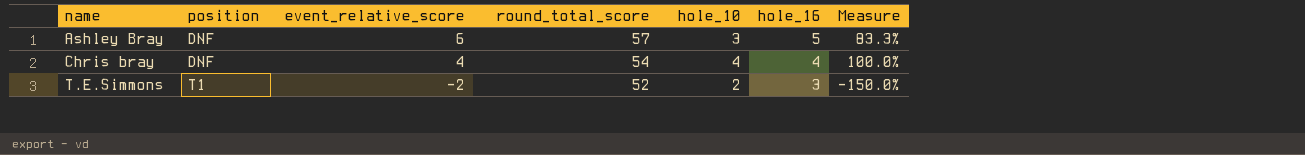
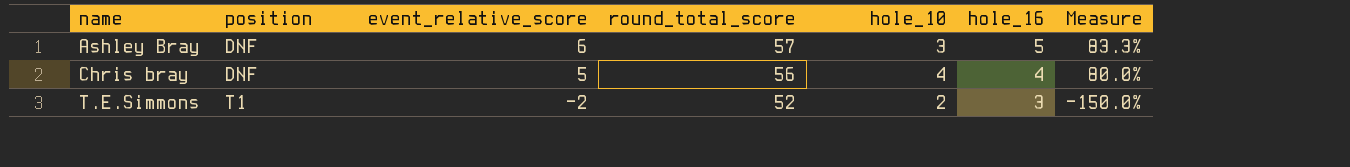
Chris bray | event_relative_score: 4 -> 5
Chris bray | round_total_score: 54 -> 56
Chris bray | Measure: 100.0% -> 80.0%

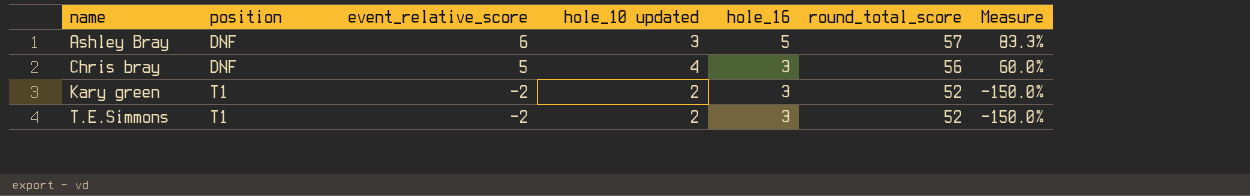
column name: hole_10 -> hole_10 updated
column round_total_score | position: 4 -> 6
Chris bray | hole_16: 4 -> 3
Chris bray | Measure: 80.0% -> 60.0%
row Kary green: none -> T1 | -2 | 2 | 3 | 52 | -150.0%

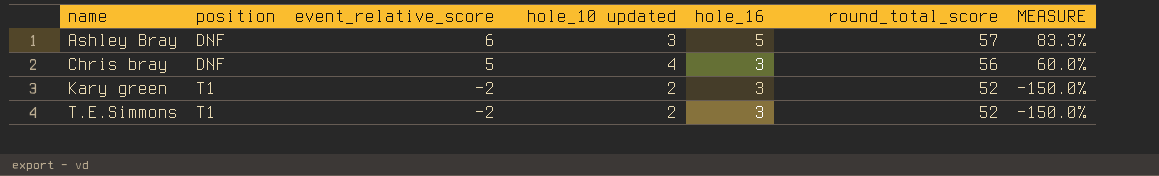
column name: Measure -> MEASURE

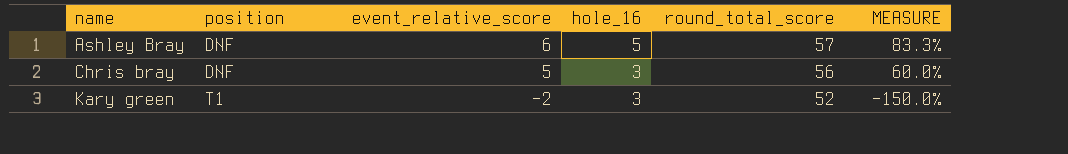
column hole_10 updated | position: 4 -> none
row T.E.Simmons: T1 | -2 | 2 | 3 | 52 | -150.0% -> none

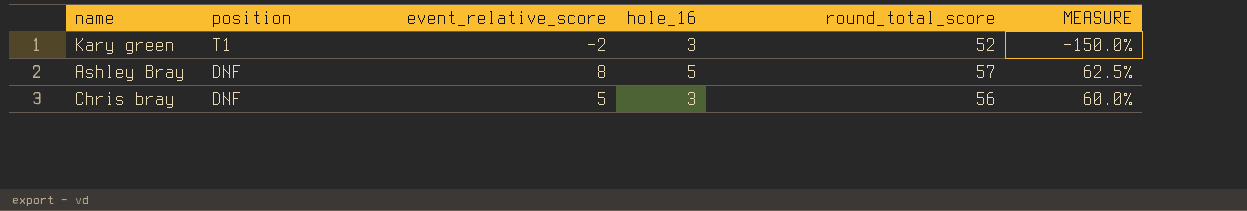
row order: name ascending -> position descending
Ashley Bray | event_relative_score: 6 -> 8
Ashley Bray | MEASURE: 83.3% -> 62.5%

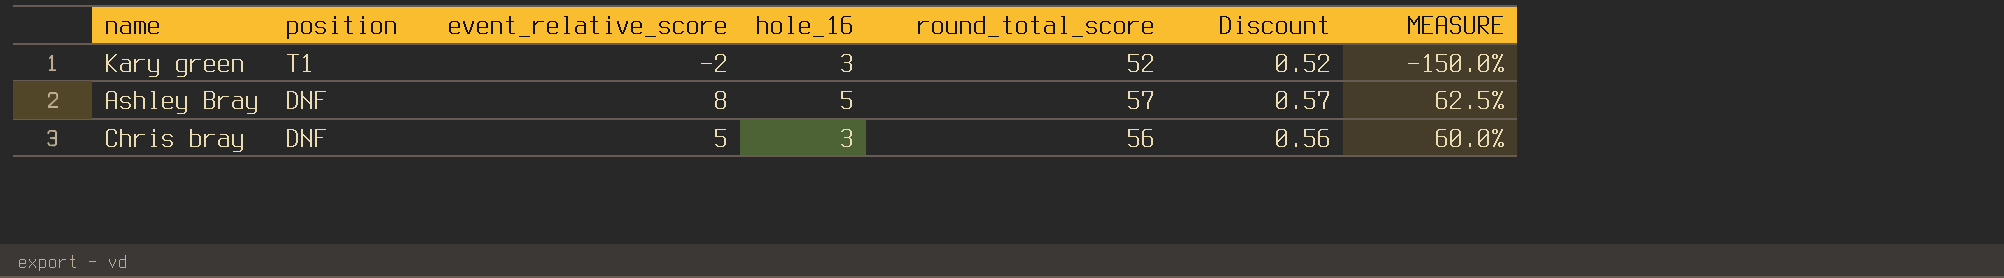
column Discount | formula: none -> [round_total_score] * 0.01

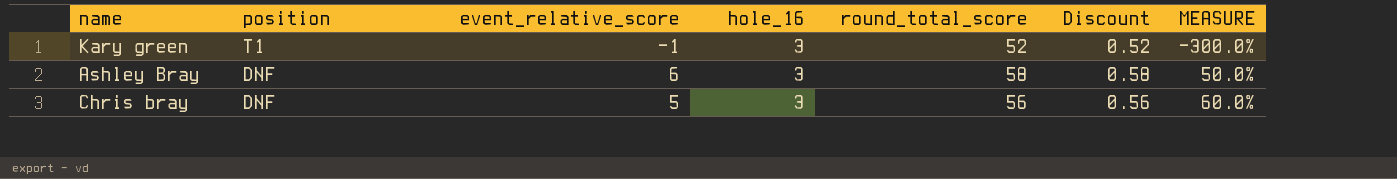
Kary green | event_relative_score: -2 -> -1
Kary green | MEASURE: -150.0% -> -300.0%
Ashley Bray | event_relative_score: 8 -> 6
Ashley Bray | hole_16: 5 -> 3
Ashley Bray | round_total_score: 57 -> 58
Ashley Bray | Discount: 0.57 -> 0.58
Ashley Bray | MEASURE: 62.5% -> 50.0%

